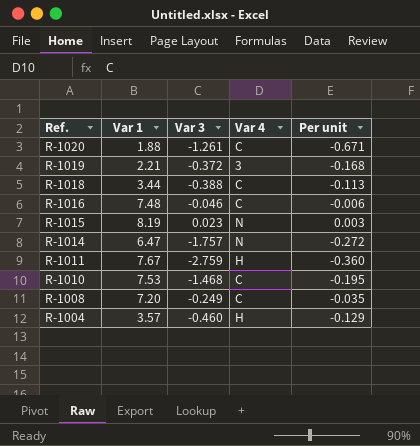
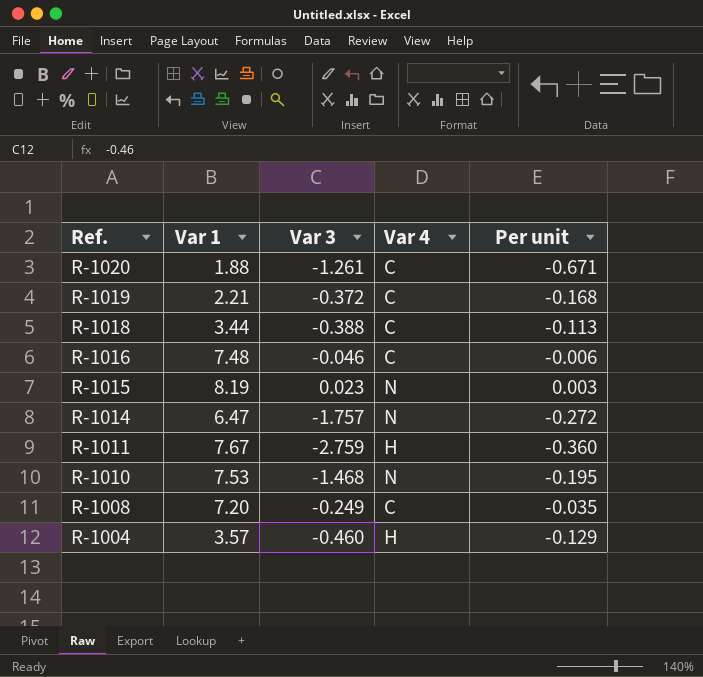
R-1019 | Var 4: 3 -> C
R-1010 | Var 4: C -> N

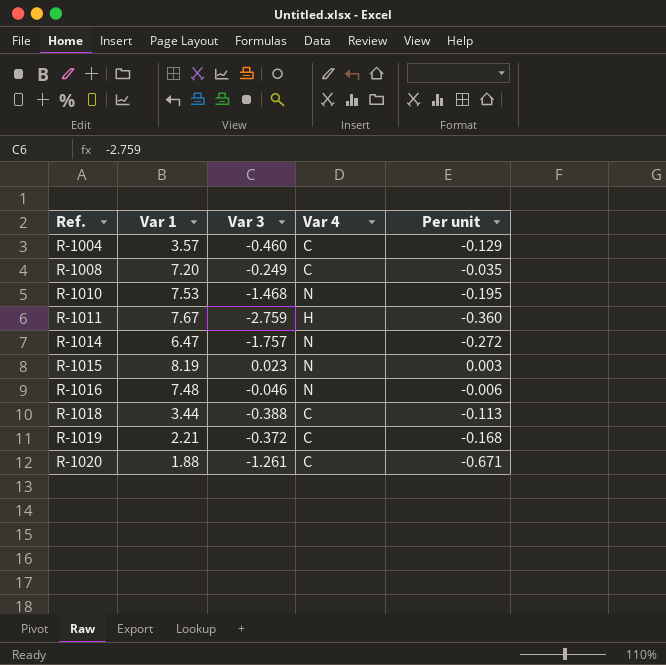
row order: Ref. descending -> Ref. ascending
R-1004 | Var 4: H -> C
R-1016 | Var 4: C -> N

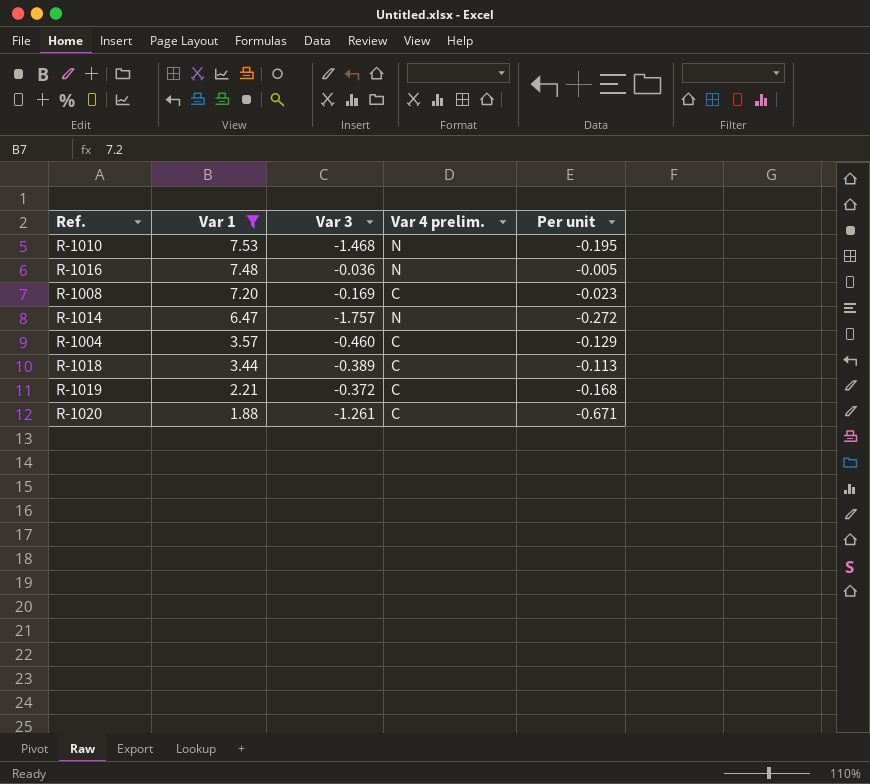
filter: none -> Var 1 <= 7.53
row order: Ref. ascending -> Var 1 descending
column name: Var 4 -> Var 4 prelim.
R-1016 | Var 3: -0.046 -> -0.036
R-1016 | Per unit: -0.006 -> -0.005
R-1008 | Var 3: -0.249 -> -0.169
R-1008 | Per unit: -0.035 -> -0.023
R-1018 | Var 3: -0.388 -> -0.389

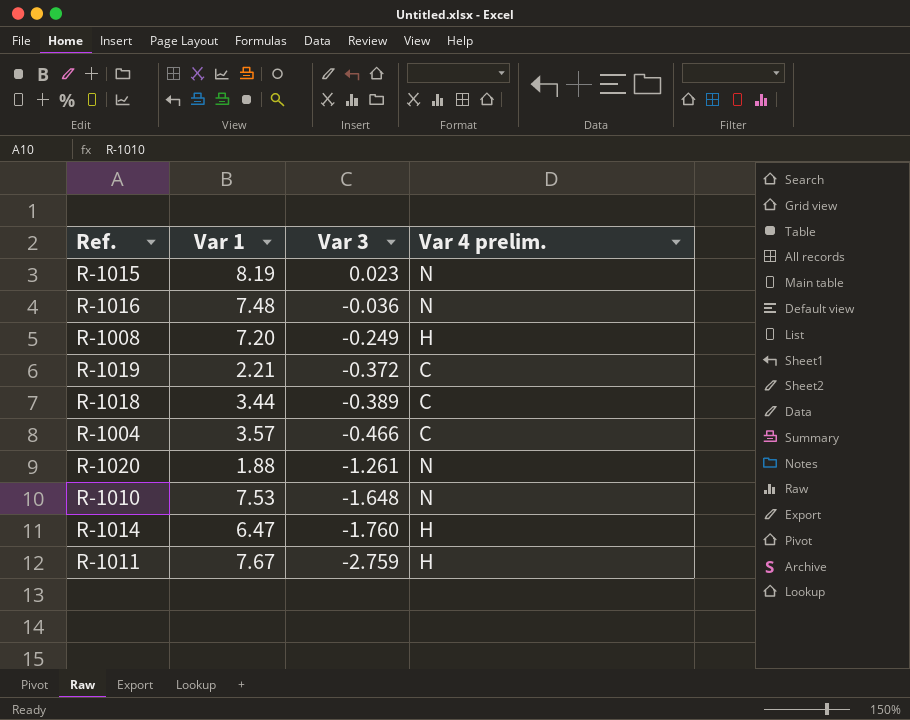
filter: Var 1 <= 7.53 -> none
row order: Var 1 descending -> Var 3 descending
column Per unit | formula: [Var 3] / [Var 1] -> none
R-1008 | Var 3: -0.169 -> -0.249
R-1008 | Var 4 prelim.: C -> H
R-1004 | Var 3: -0.460 -> -0.466
R-1020 | Var 4 prelim.: C -> N
R-1010 | Var 3: -1.468 -> -1.648
R-1014 | Var 3: -1.757 -> -1.760
R-1014 | Var 4 prelim.: N -> H

